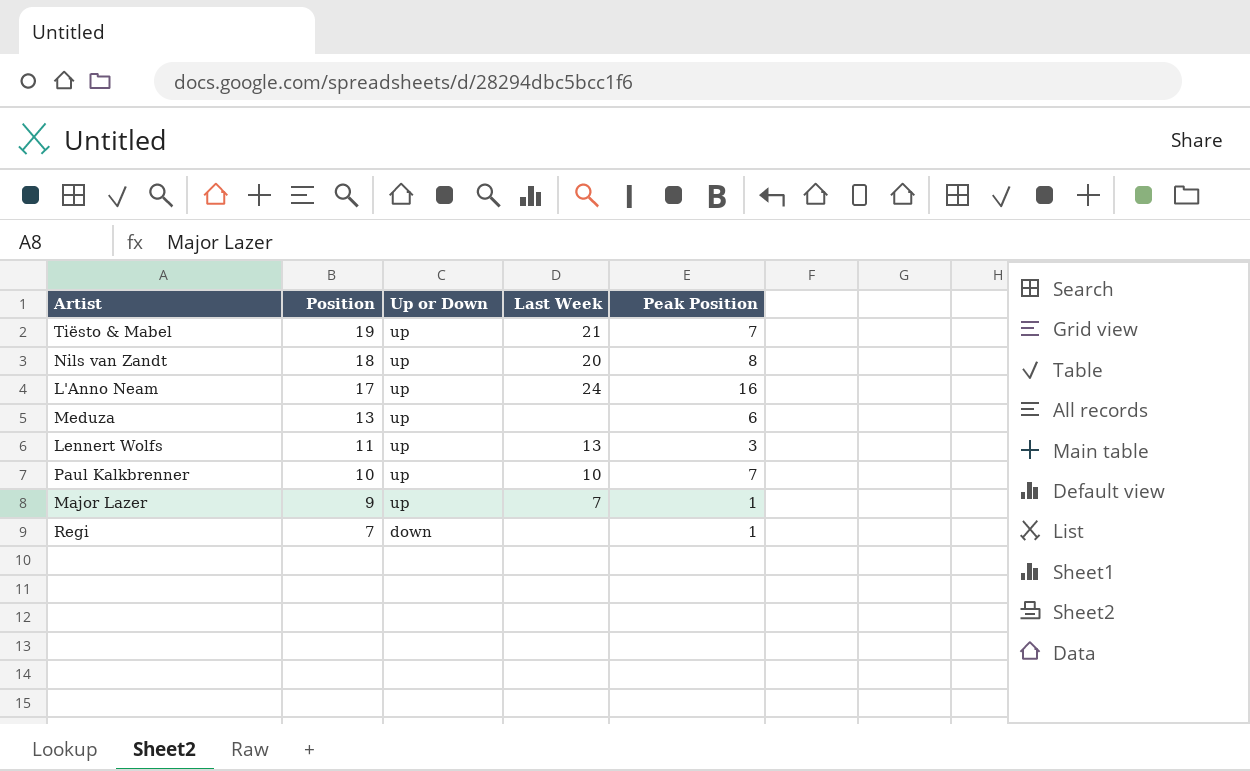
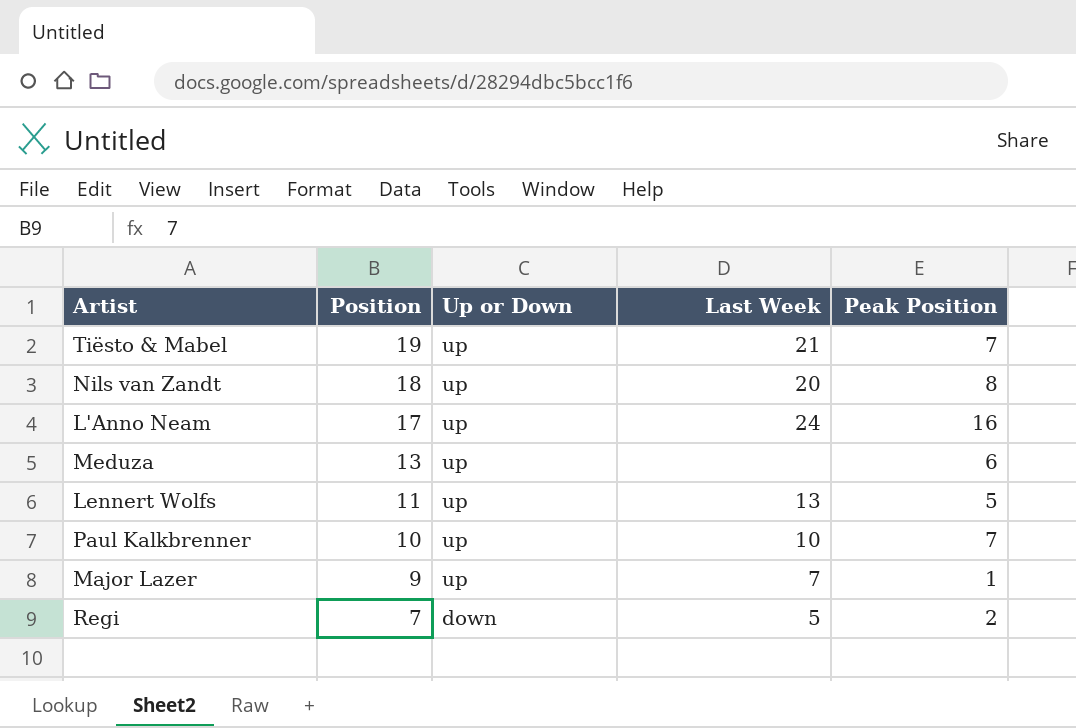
Lennert Wolfs | Peak Position: 3 -> 5
Regi | Last Week: none -> 5
Regi | Peak Position: 1 -> 2

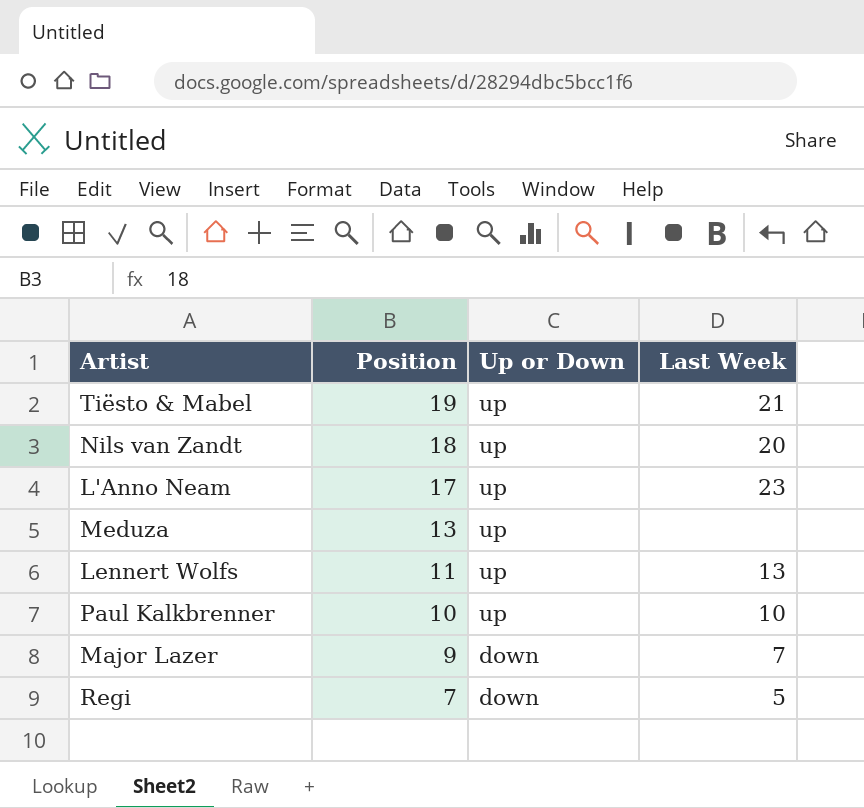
column Peak Position | position: 5 -> none
L'Anno Neam | Last Week: 24 -> 23
Major Lazer | Up or Down: up -> down

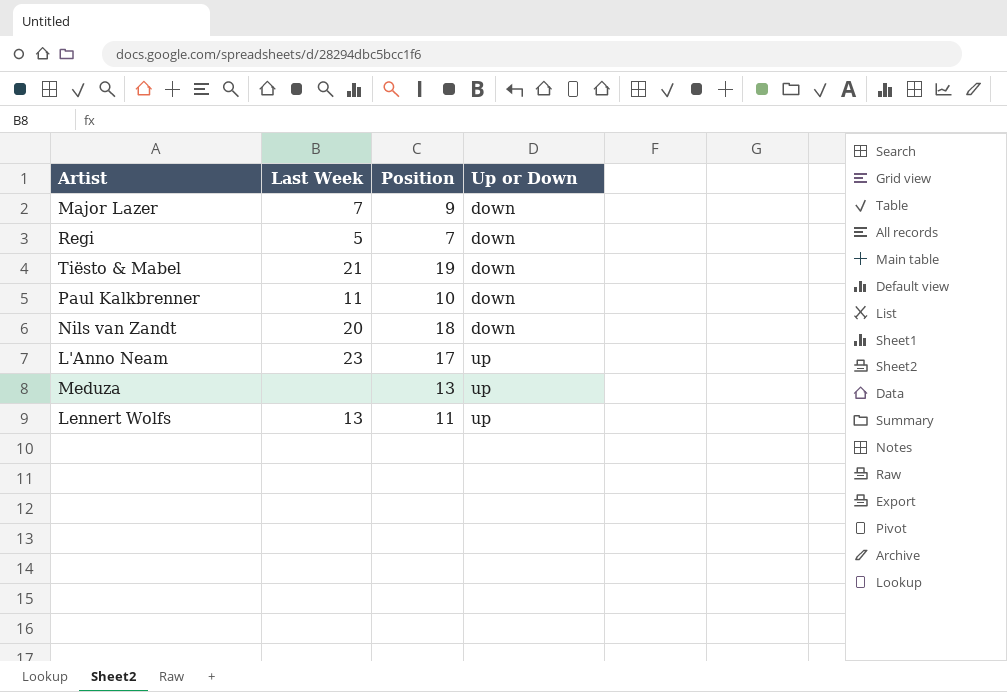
row order: Position descending -> Up or Down ascending
column Last Week | position: 4 -> 2
Tiësto & Mabel | Up or Down: up -> down
Paul Kalkbrenner | Last Week: 10 -> 11
Paul Kalkbrenner | Up or Down: up -> down
Nils van Zandt | Up or Down: up -> down

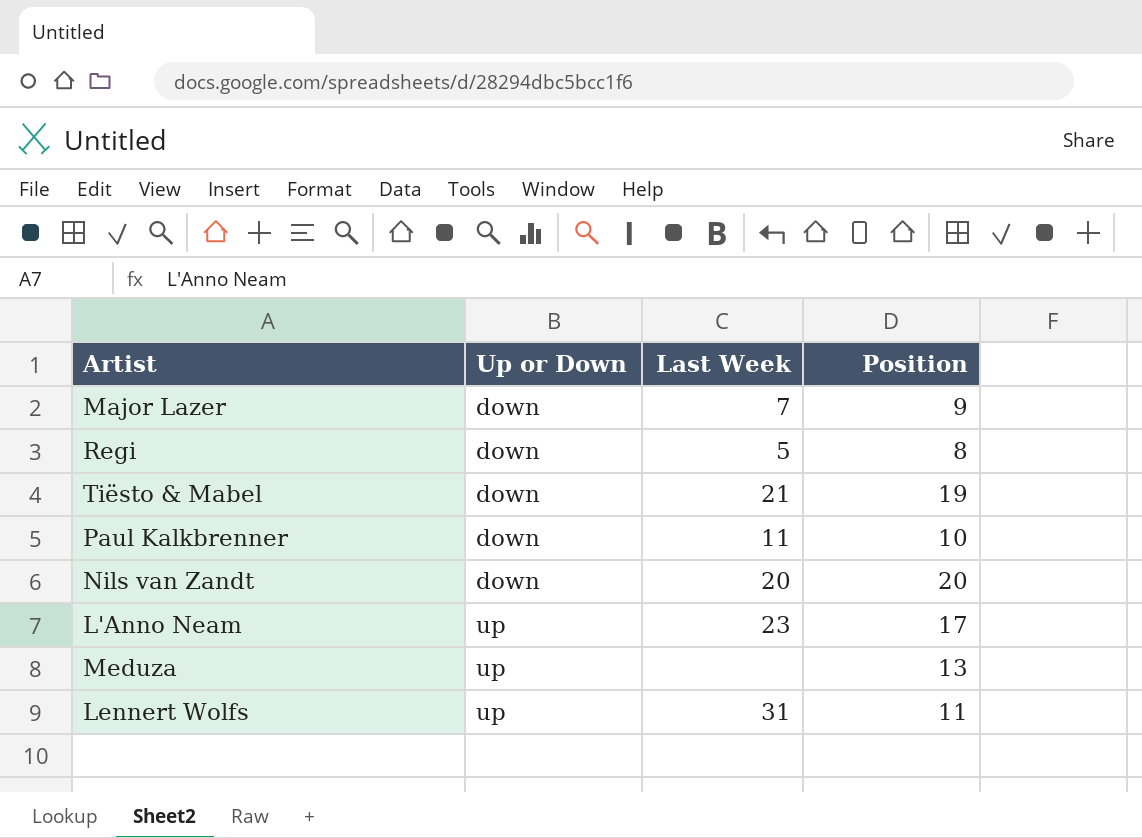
column Up or Down | position: 4 -> 2
Regi | Position: 7 -> 8
Nils van Zandt | Position: 18 -> 20
Lennert Wolfs | Last Week: 13 -> 31

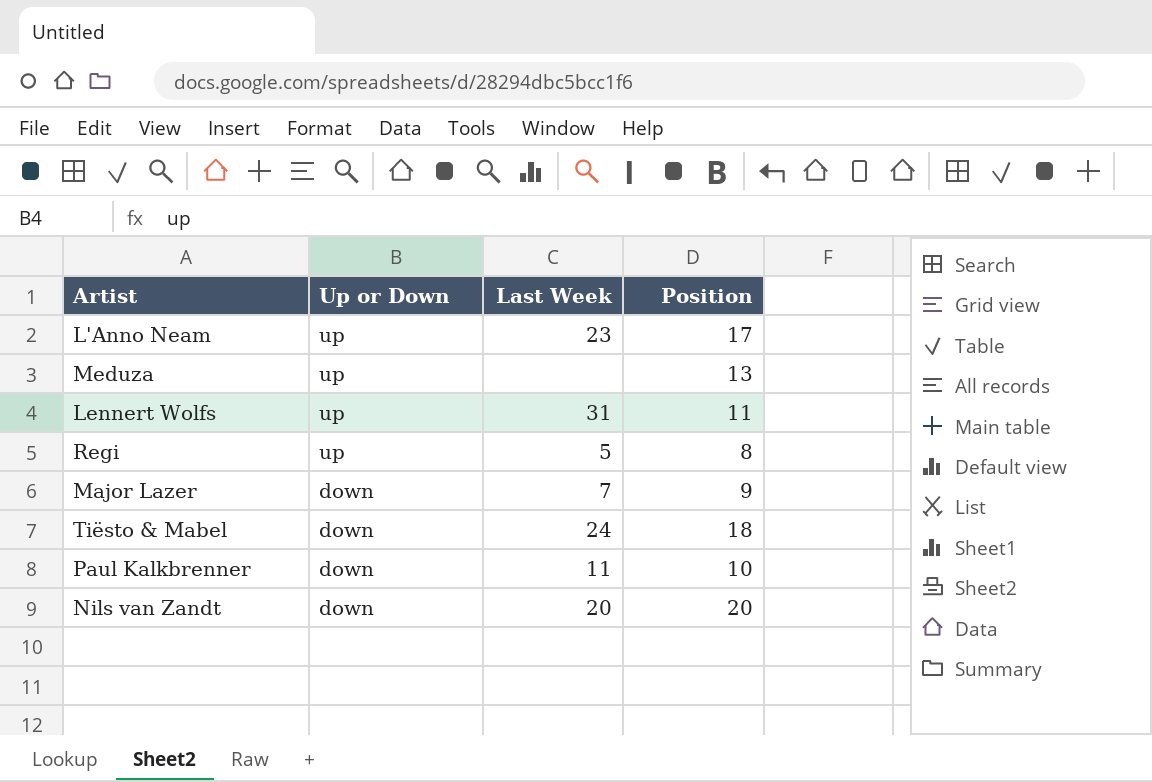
row order: Up or Down ascending -> Up or Down descending
Regi | Up or Down: down -> up
Tiësto & Mabel | Last Week: 21 -> 24
Tiësto & Mabel | Position: 19 -> 18

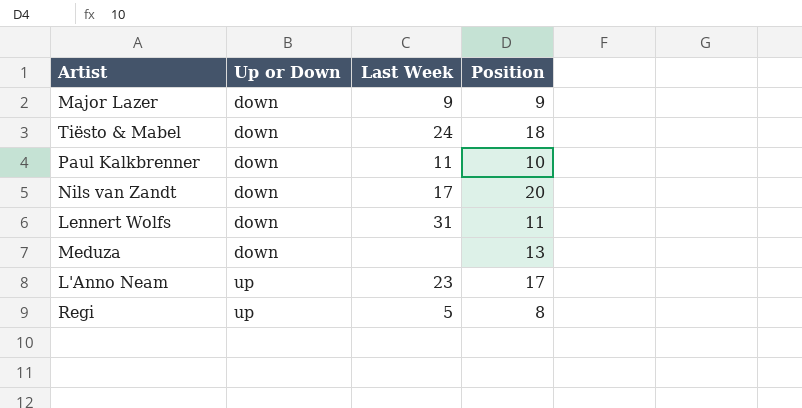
row order: Up or Down descending -> Up or Down ascending
Major Lazer | Last Week: 7 -> 9
Nils van Zandt | Last Week: 20 -> 17
Lennert Wolfs | Up or Down: up -> down
Meduza | Up or Down: up -> down

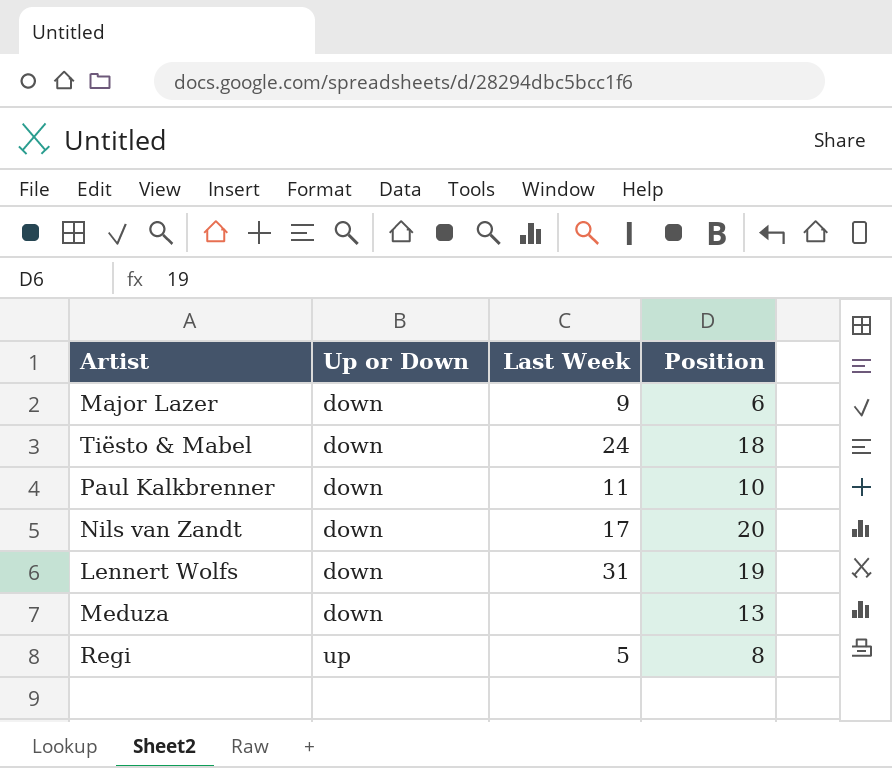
row L'Anno Neam: up | 23 | 17 -> none
Major Lazer | Position: 9 -> 6
Lennert Wolfs | Position: 11 -> 19

